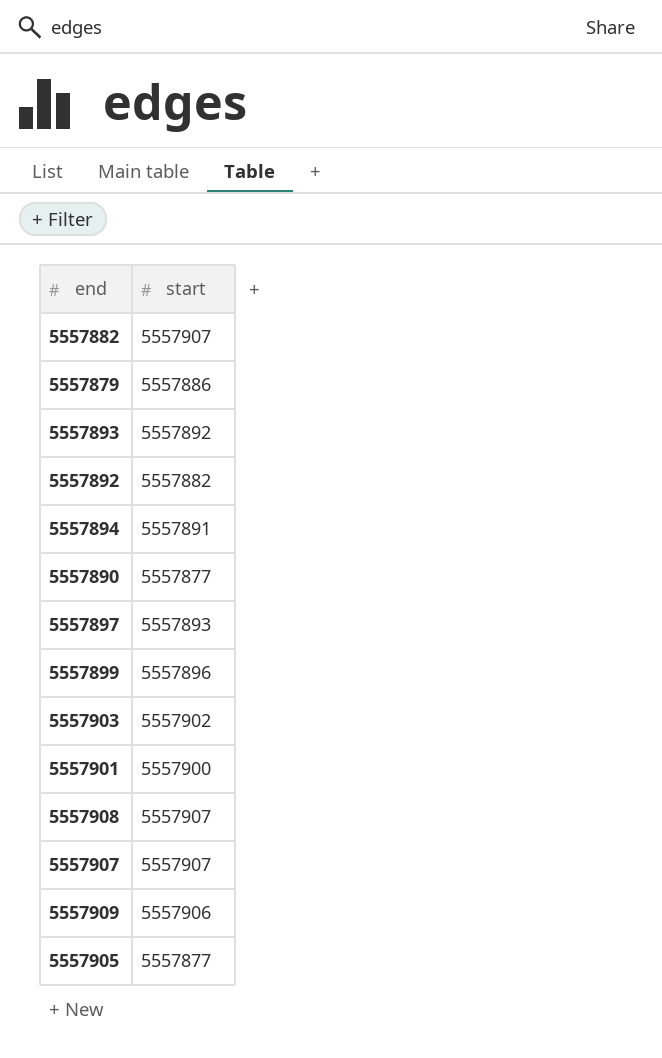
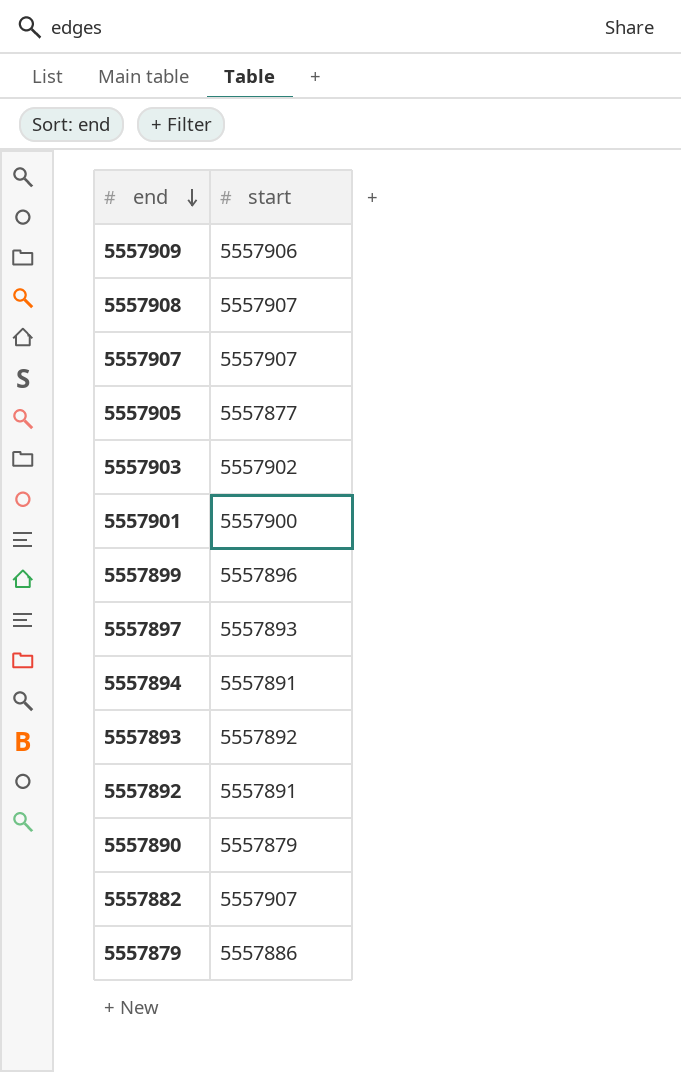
row order: none -> end descending
5557892 | start: 5557882 -> 5557891
5557890 | start: 5557877 -> 5557879

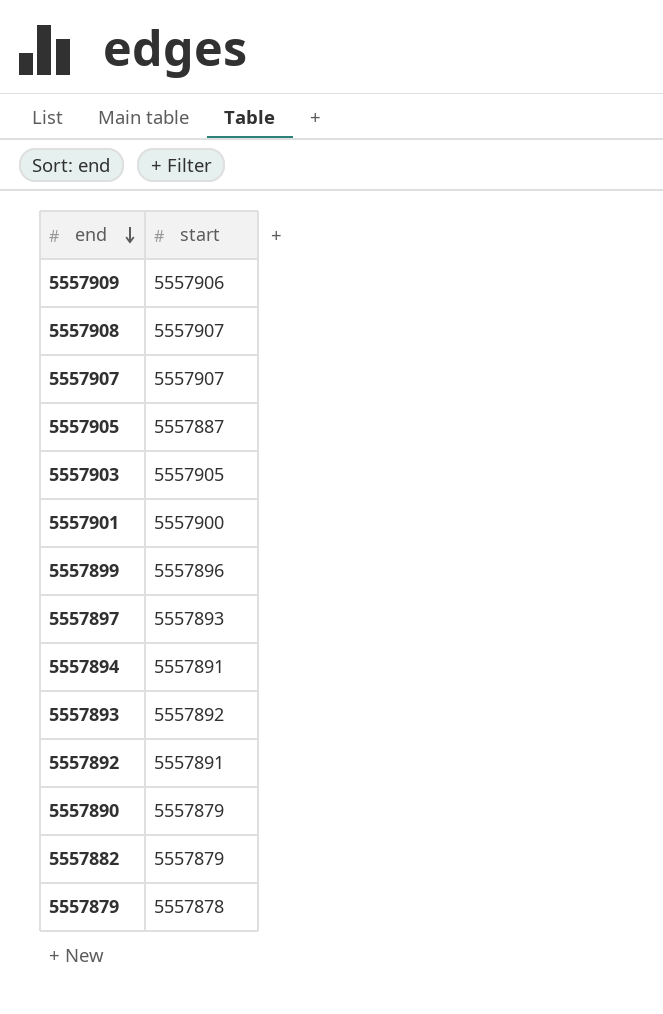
5557905 | start: 5557877 -> 5557887
5557903 | start: 5557902 -> 5557905
5557882 | start: 5557907 -> 5557879
5557879 | start: 5557886 -> 5557878

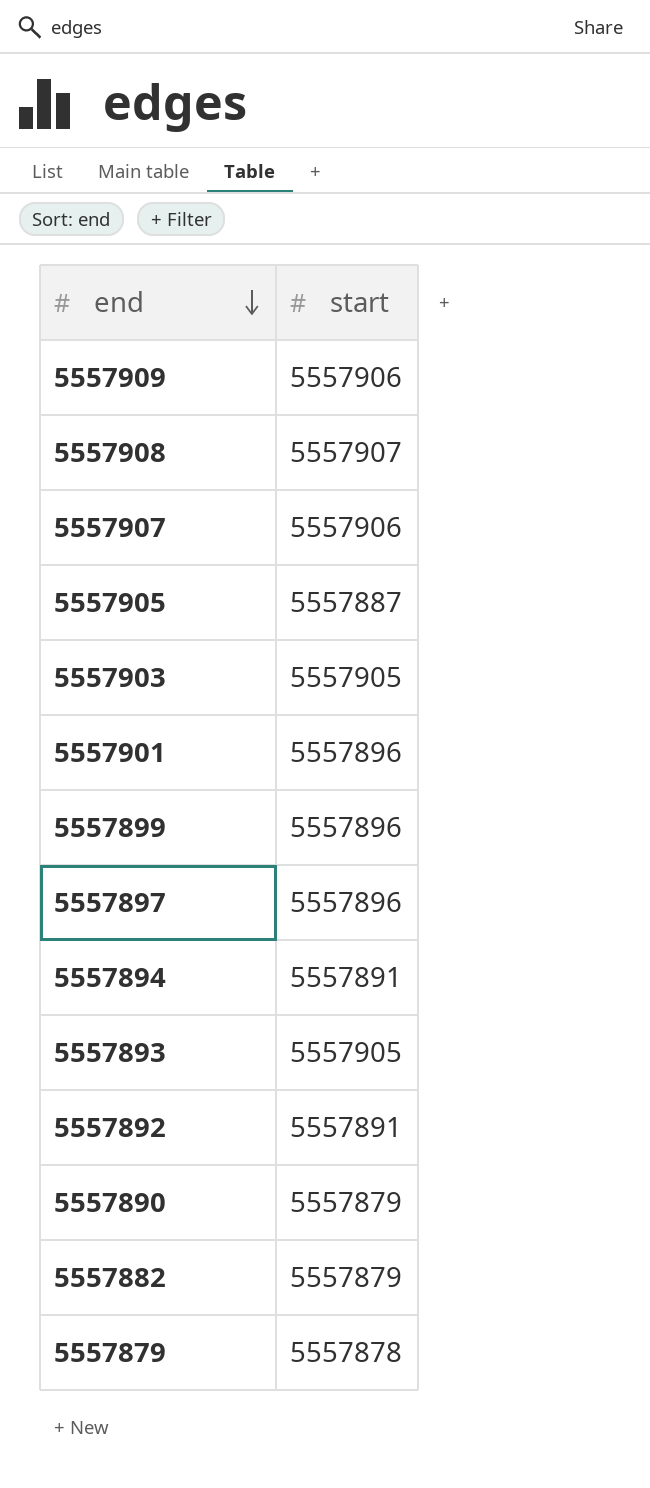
5557907 | start: 5557907 -> 5557906
5557901 | start: 5557900 -> 5557896
5557897 | start: 5557893 -> 5557896
5557893 | start: 5557892 -> 5557905

